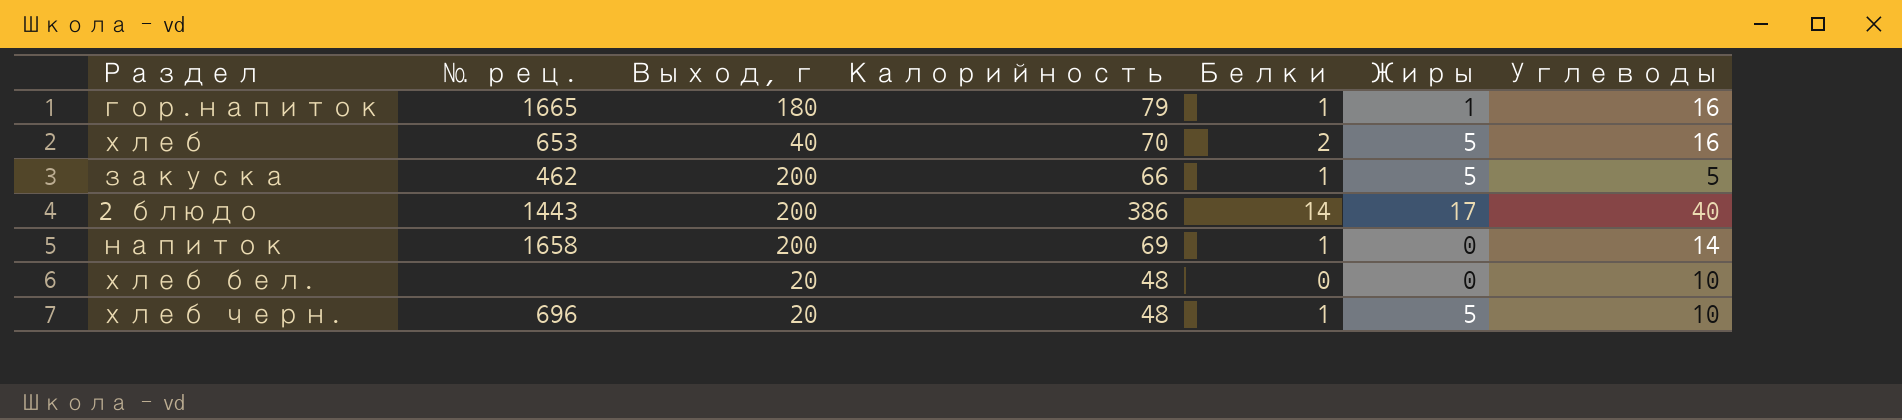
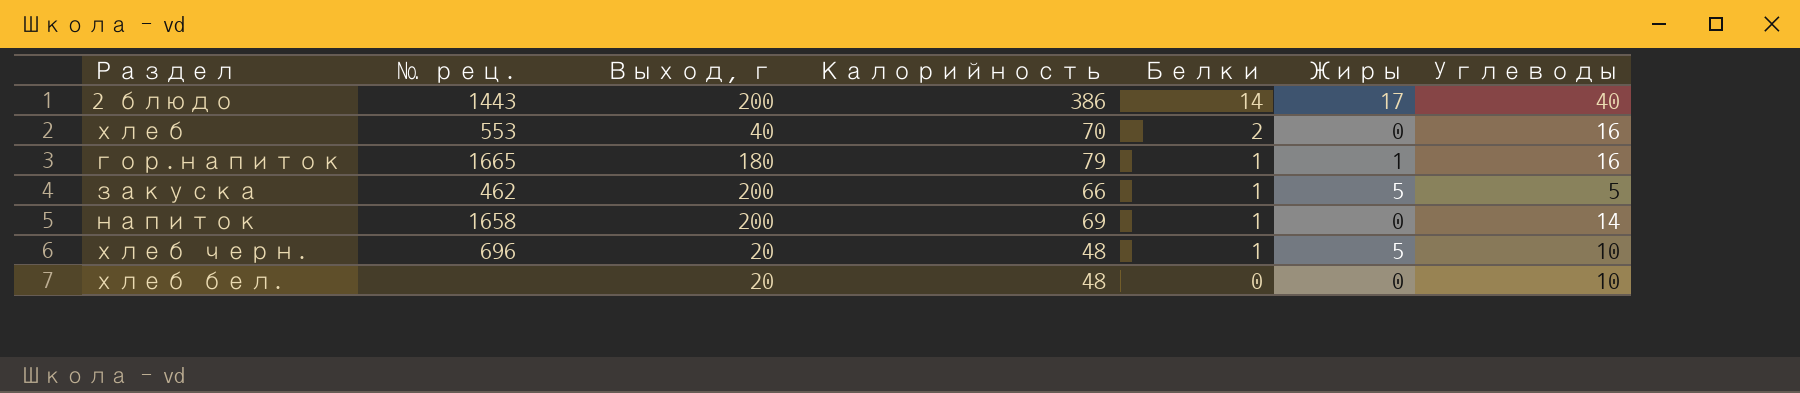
row order: none -> Белки descending
хлеб | № рец.: 653 -> 553
хлеб | Жиры: 5 -> 0

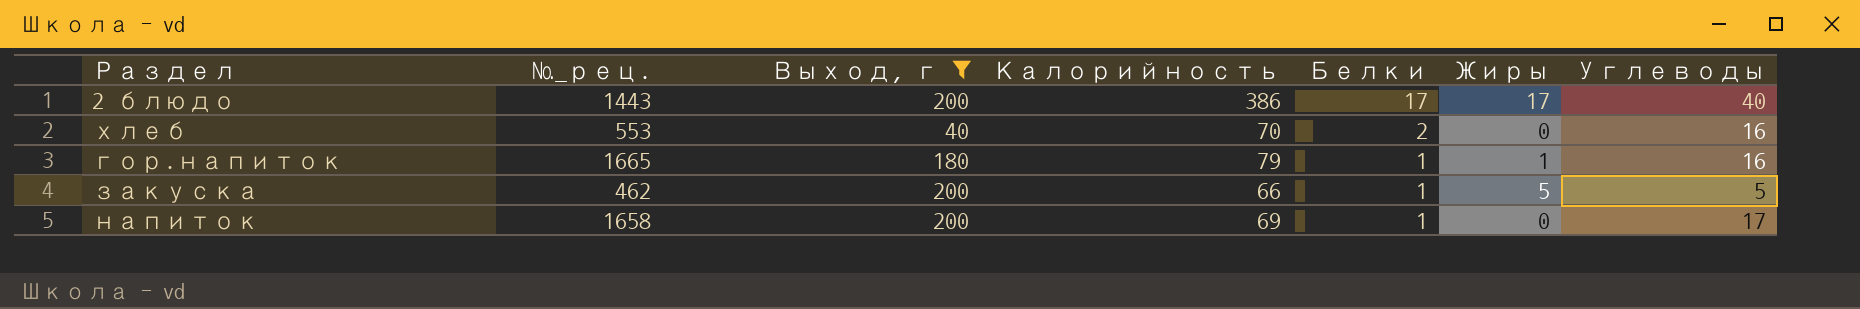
filter: none -> Выход, г != 20
column name: № рец. -> №_рец.
2 блюдо | Белки: 14 -> 17
напиток | Углеводы: 14 -> 17

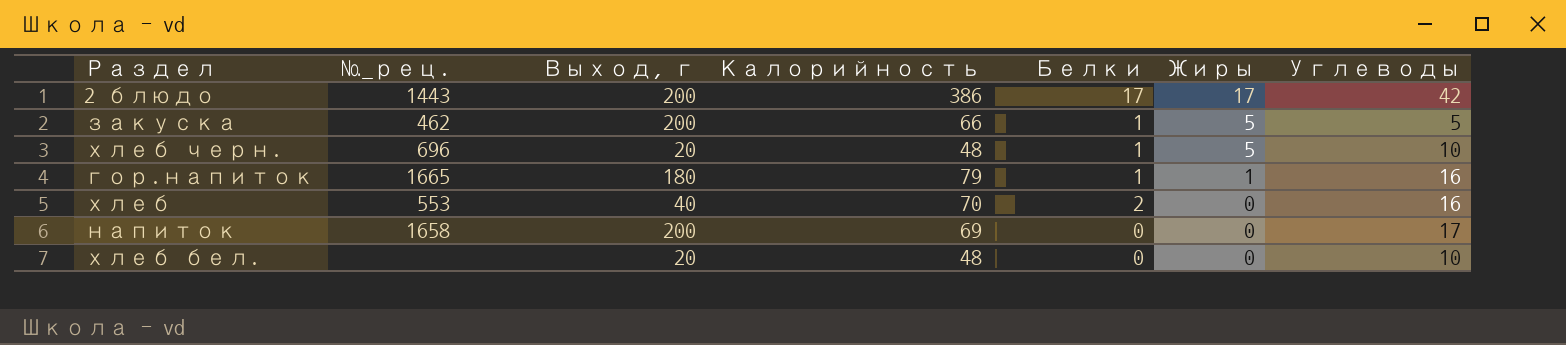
filter: Выход, г != 20 -> none
row order: Белки descending -> Жиры descending
2 блюдо | Углеводы: 40 -> 42
напиток | Белки: 1 -> 0

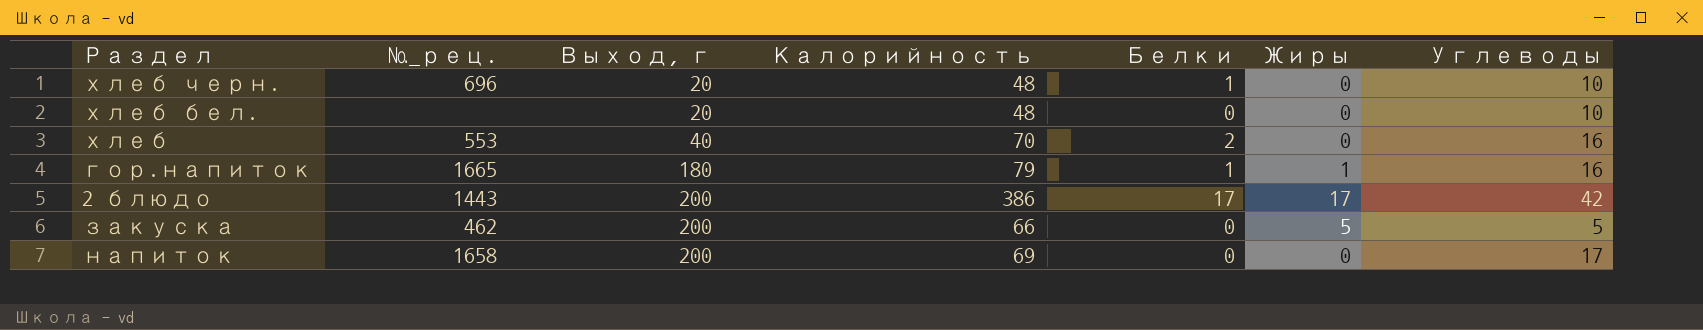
row order: Жиры descending -> Выход, г ascending
хлеб черн. | Жиры: 5 -> 0
закуска | Белки: 1 -> 0

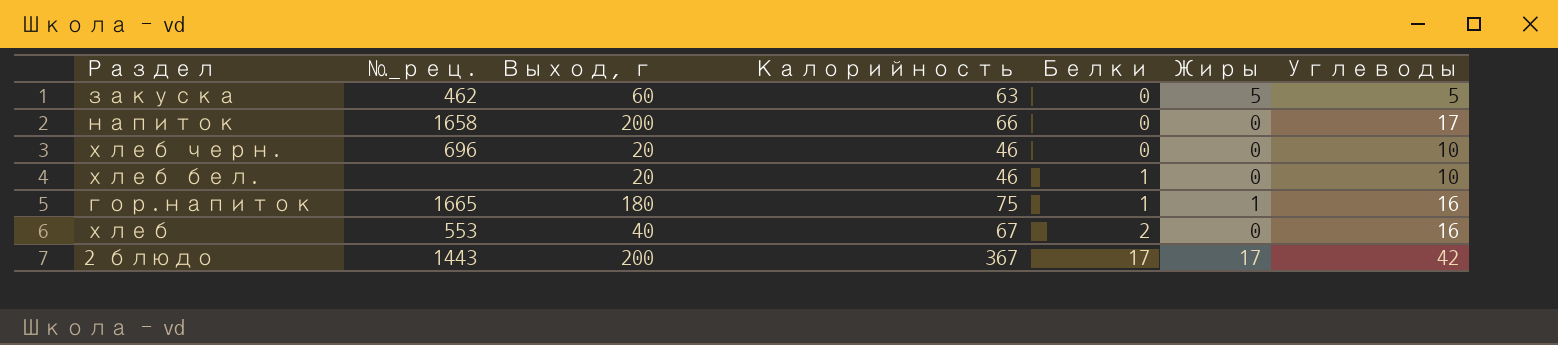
row order: Выход, г ascending -> Белки ascending
закуска | Выход, г: 200 -> 60
закуска | Калорийность: 66 -> 63
напиток | Калорийность: 69 -> 66
хлеб черн. | Калорийность: 48 -> 46
хлеб черн. | Белки: 1 -> 0
хлеб бел. | Калорийность: 48 -> 46
хлеб бел. | Белки: 0 -> 1
гор.напиток | Калорийность: 79 -> 75
хлеб | Калорийность: 70 -> 67
2 блюдо | Калорийность: 386 -> 367

